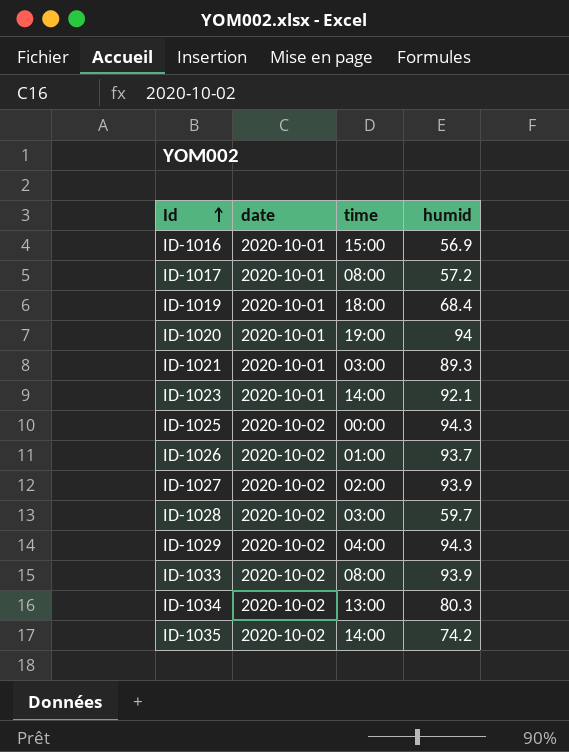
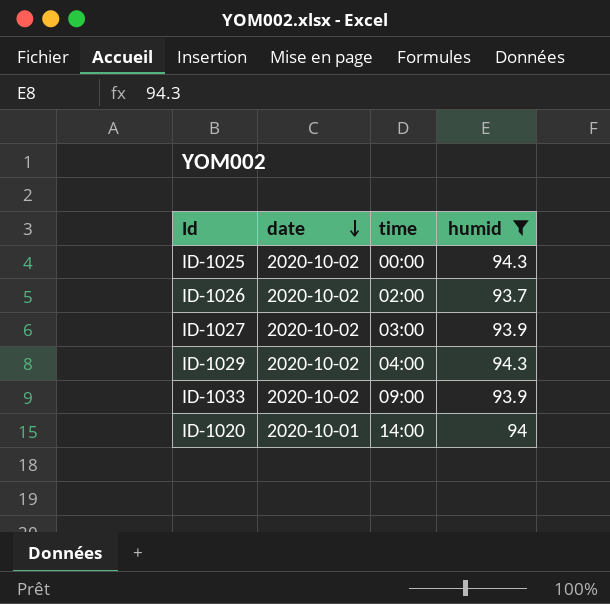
filter: none -> humid >= 93.7
row order: Id ascending -> date descending
ID-1026 | time: 01:00 -> 02:00
ID-1027 | time: 02:00 -> 03:00
ID-1033 | time: 08:00 -> 09:00
ID-1020 | time: 19:00 -> 14:00

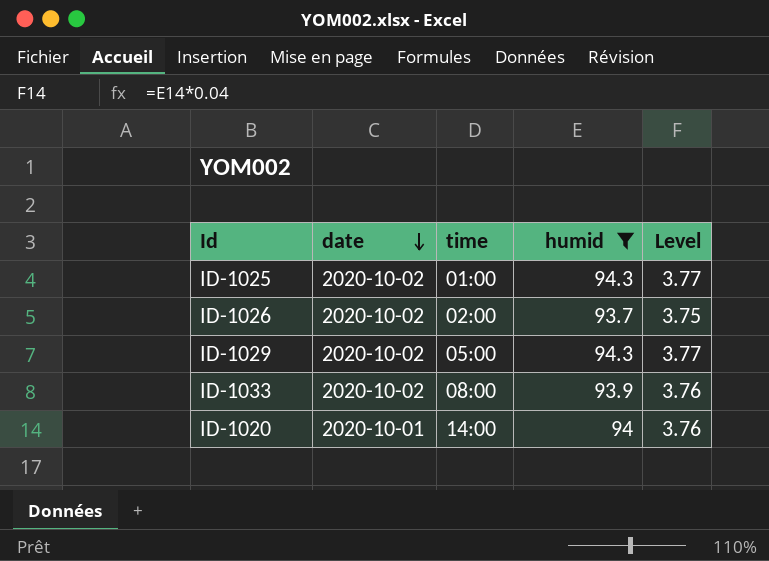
column Level | formula: none -> [humid] * 0.04
row ID-1027: 2020-10-02 | 03:00 | 93.9 -> none
ID-1025 | time: 00:00 -> 01:00
ID-1029 | time: 04:00 -> 05:00
ID-1033 | time: 09:00 -> 08:00

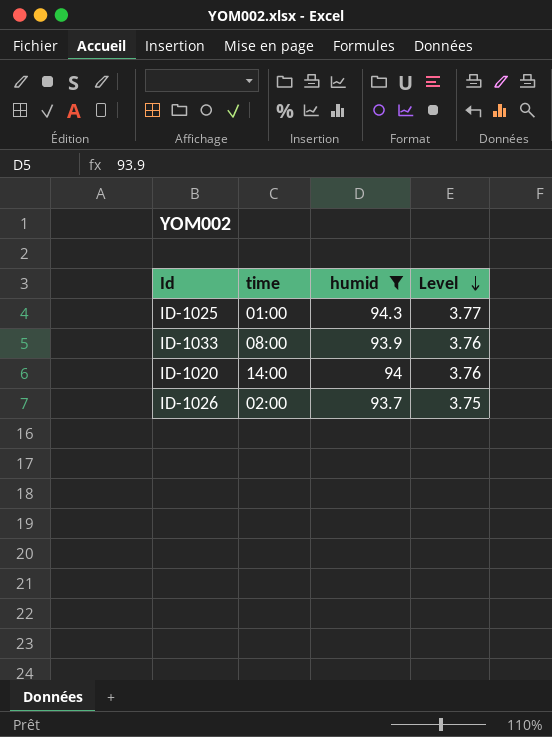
row order: date descending -> Level descending
column date | position: 2 -> none
row ID-1029: 2020-10-02 | 05:00 | 94.3 | 3.77 -> none

